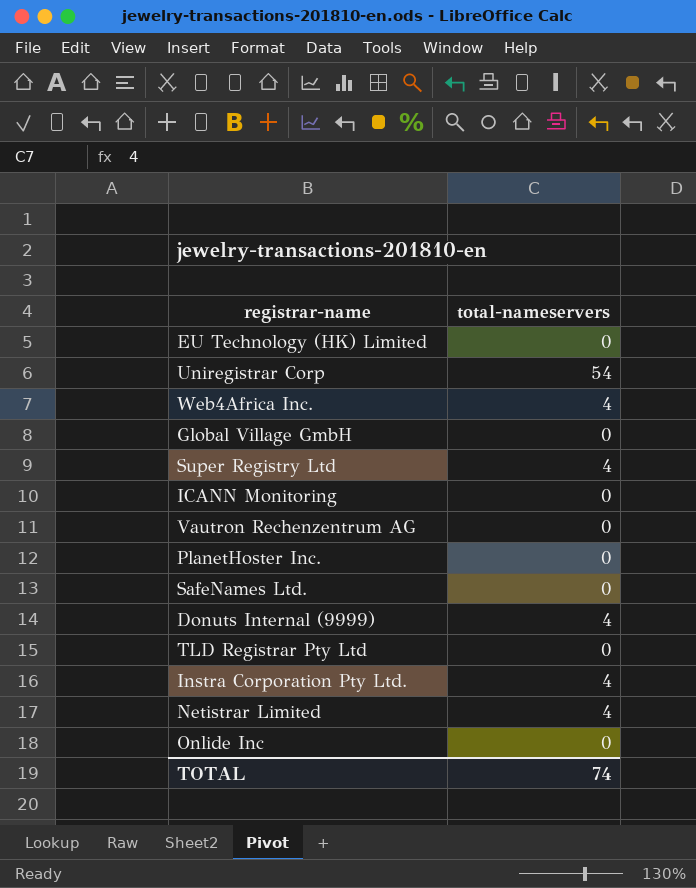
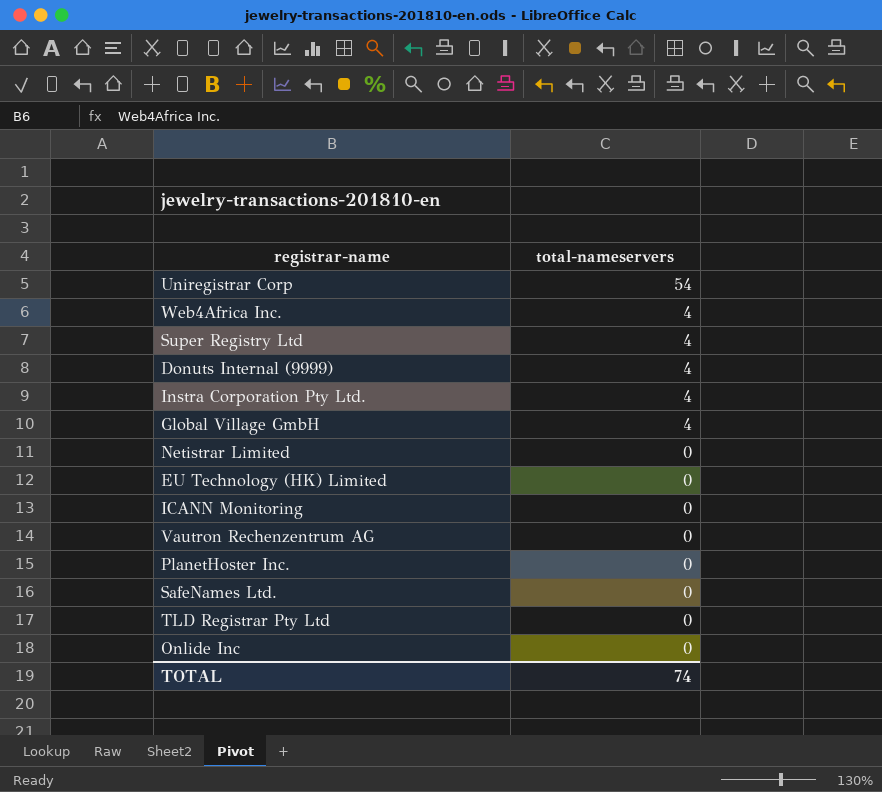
row order: none -> total-nameservers descending
Global Village GmbH | total-nameservers: 0 -> 4
Netistrar Limited | total-nameservers: 4 -> 0

